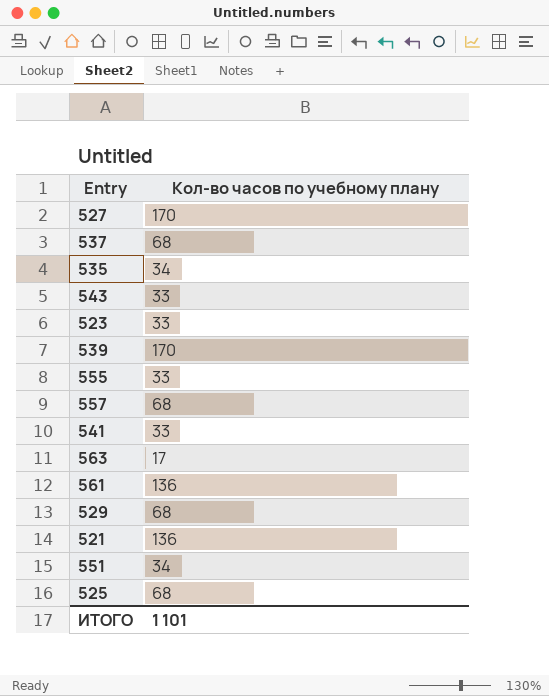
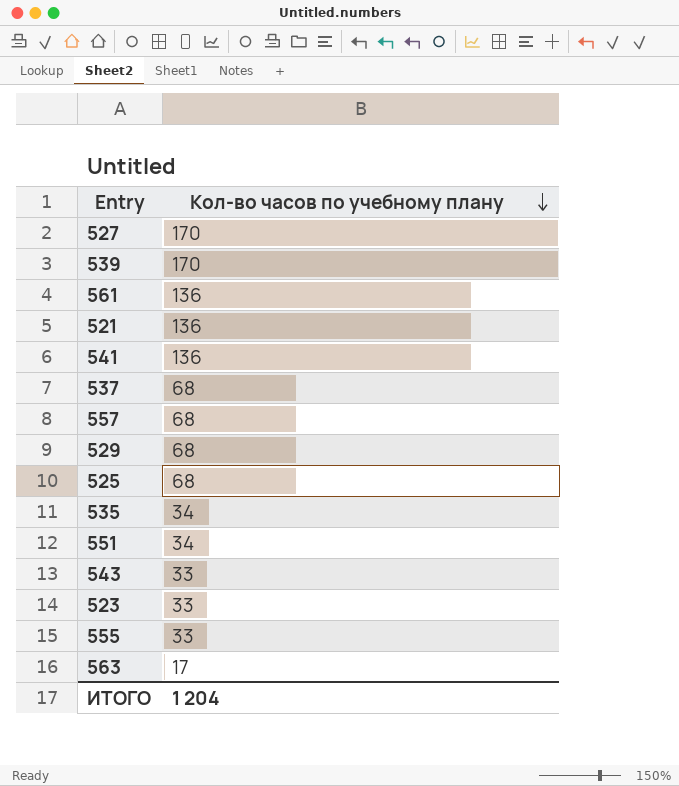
row order: none -> Кол-во часов по учебному плану descending
541 | Кол-во часов по учебному плану: 33 -> 136
ИТОГО | Кол-во часов по учебному плану: 1 101 -> 1 204

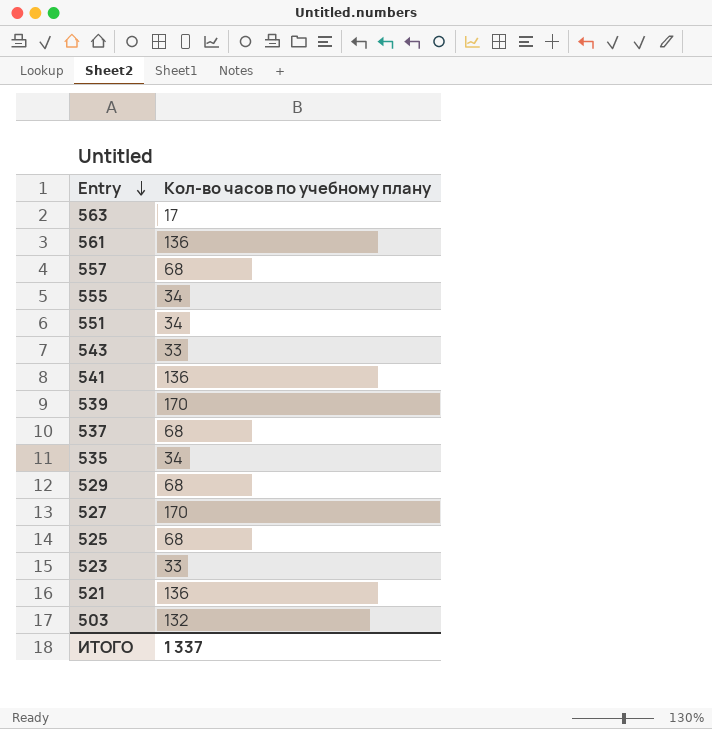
row order: Кол-во часов по учебному плану descending -> Entry descending
555 | Кол-во часов по учебному плану: 33 -> 34
row 503: none -> 132
ИТОГО | Кол-во часов по учебному плану: 1 204 -> 1 337

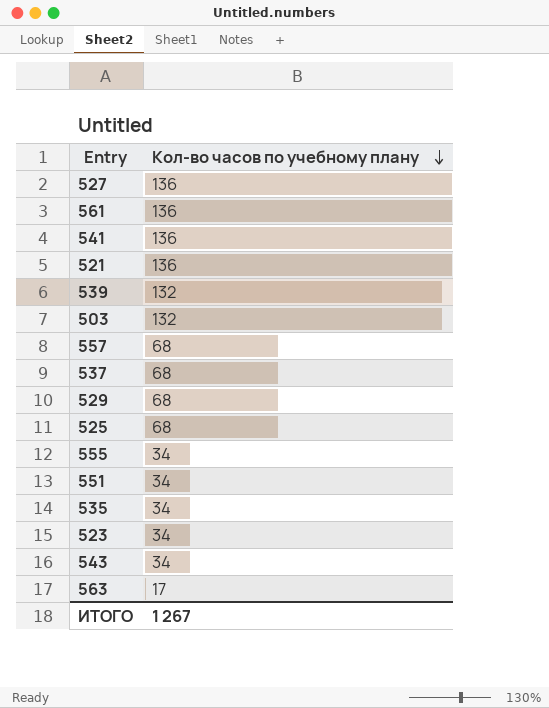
row order: Entry descending -> Кол-во часов по учебному плану descending
527 | Кол-во часов по учебному плану: 170 -> 136
539 | Кол-во часов по учебному плану: 170 -> 132
523 | Кол-во часов по учебному плану: 33 -> 34
543 | Кол-во часов по учебному плану: 33 -> 34
ИТОГО | Кол-во часов по учебному плану: 1 337 -> 1 267

